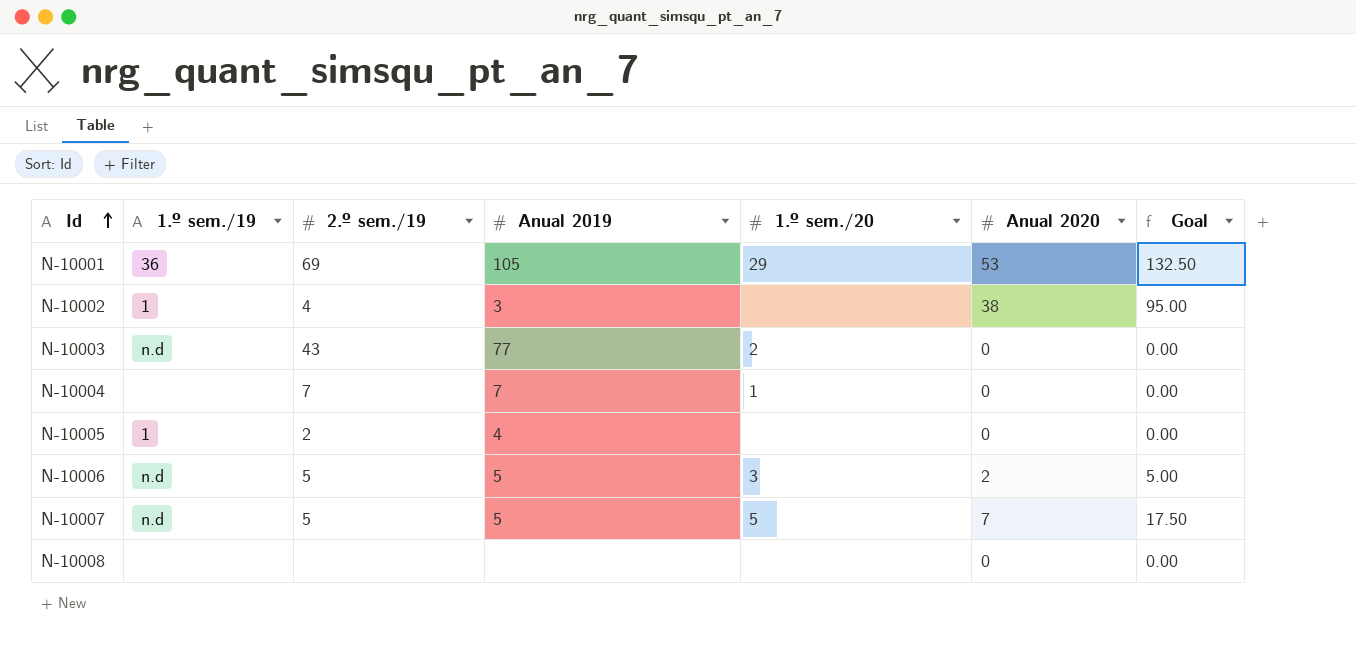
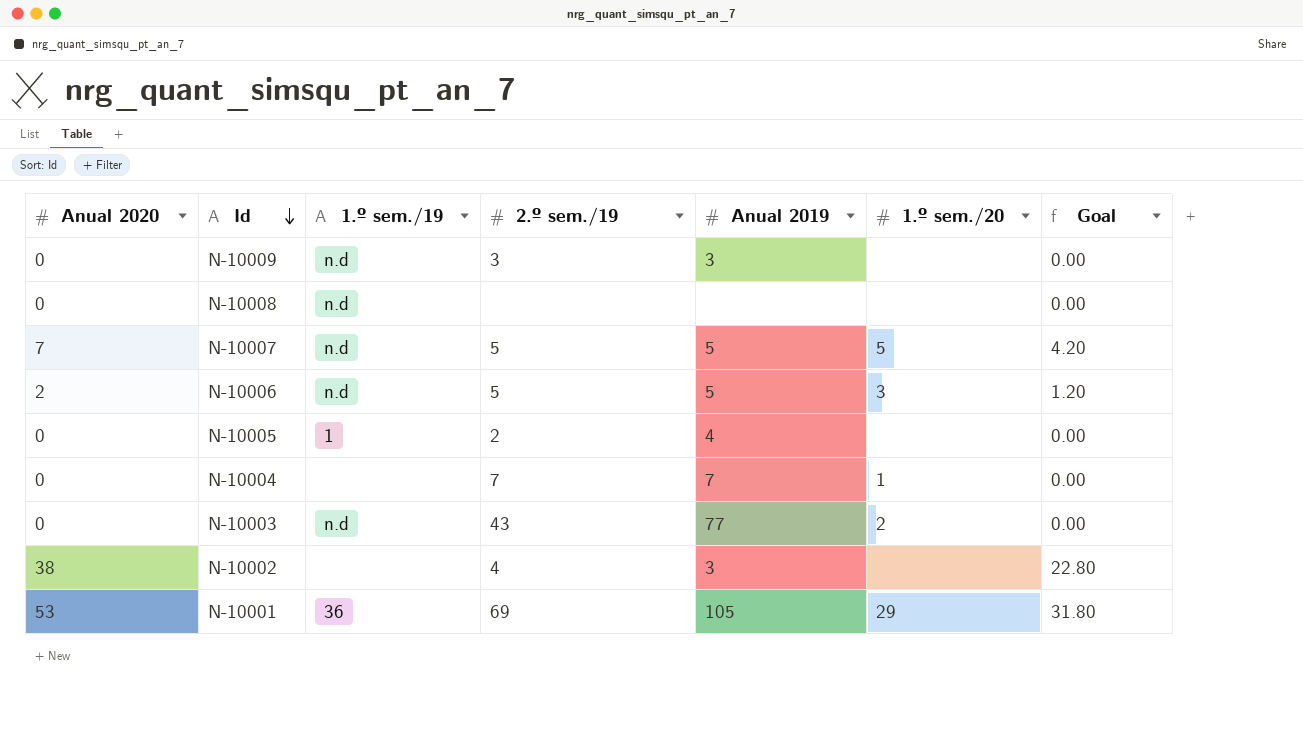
row order: Id ascending -> Id descending
column Anual 2020 | position: 6 -> 1
column Goal | formula: [Anual 2020] * 2.5 -> [Anual 2020] * 0.6
row N-10009: none -> 0 | n.d | 3 | 3 | none | 0.00
N-10008 | 1.º sem./19: none -> n.d
N-10002 | 1.º sem./19: 1 -> none

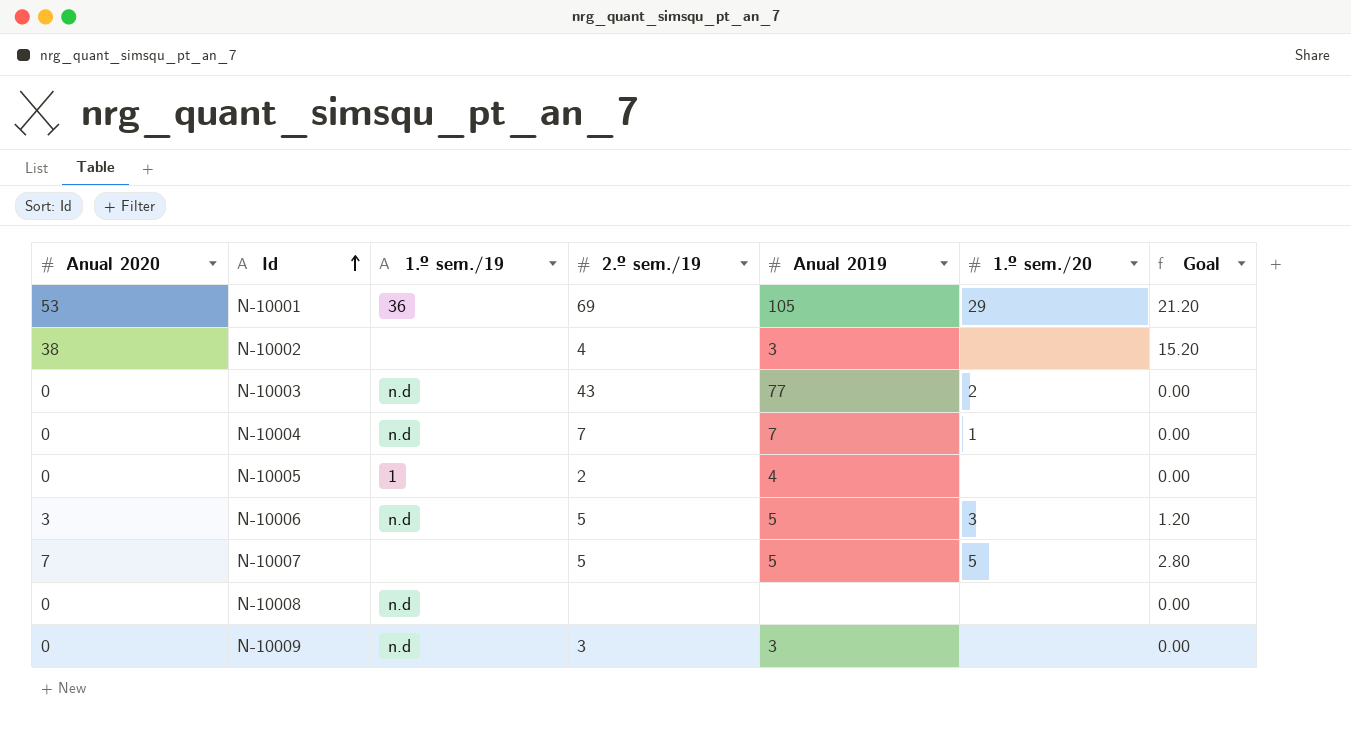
row order: Id descending -> Id ascending
column Goal | formula: [Anual 2020] * 0.6 -> [Anual 2020] * 0.4
N-10004 | 1.º sem./19: none -> n.d
N-10006 | Anual 2020: 2 -> 3
N-10007 | 1.º sem./19: n.d -> none

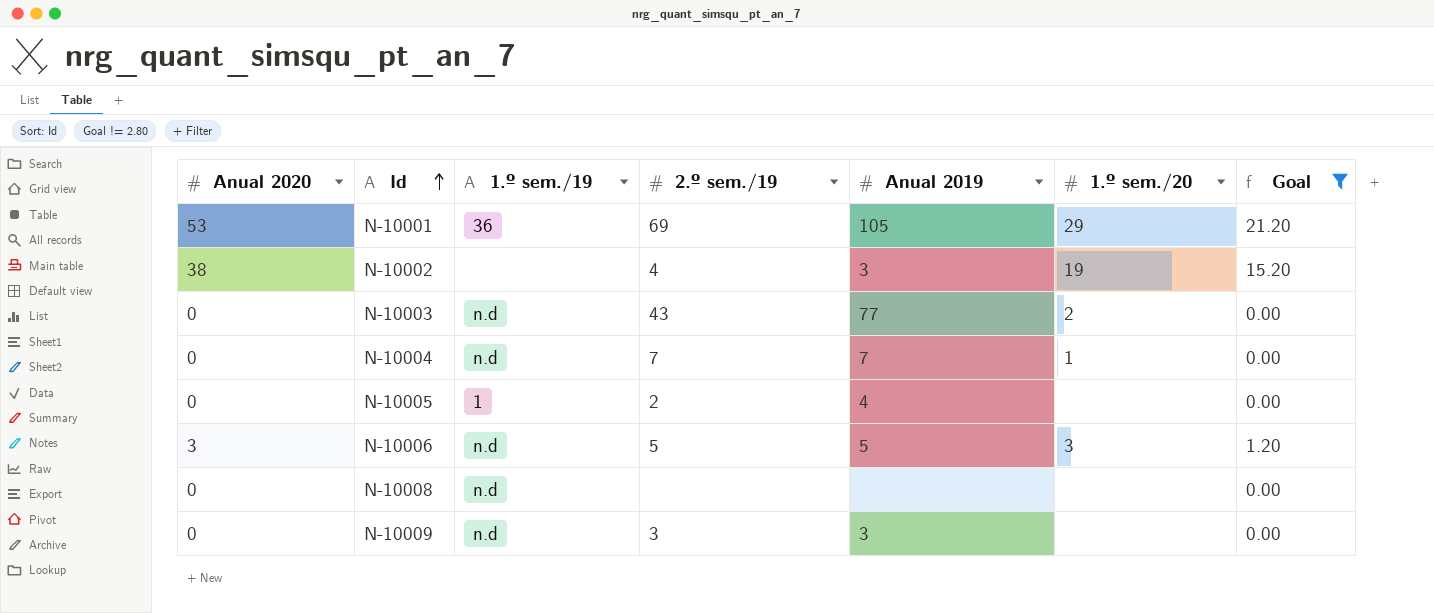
filter: none -> Goal != 2.80
N-10002 | 1.º sem./20: none -> 19

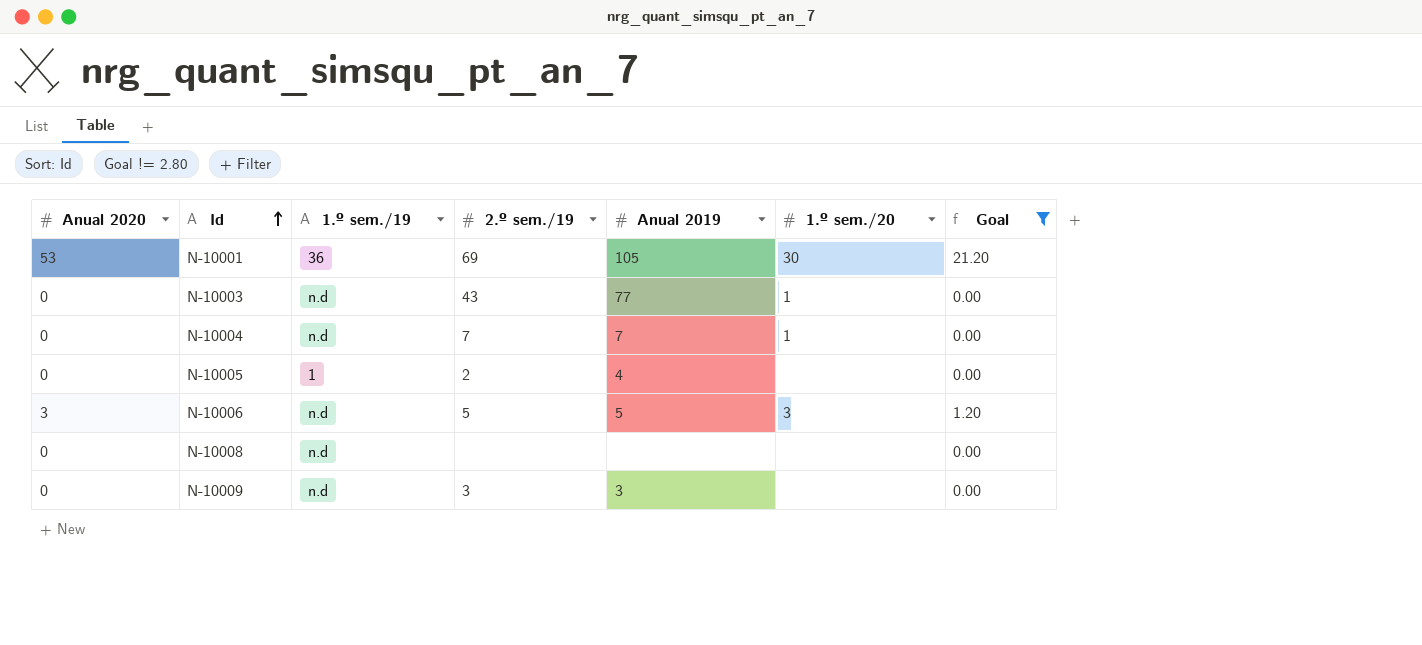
row N-10002: 38 | none | 4 | 3 | 19 | 15.20 -> none
N-10001 | 1.º sem./20: 29 -> 30
N-10003 | 1.º sem./20: 2 -> 1

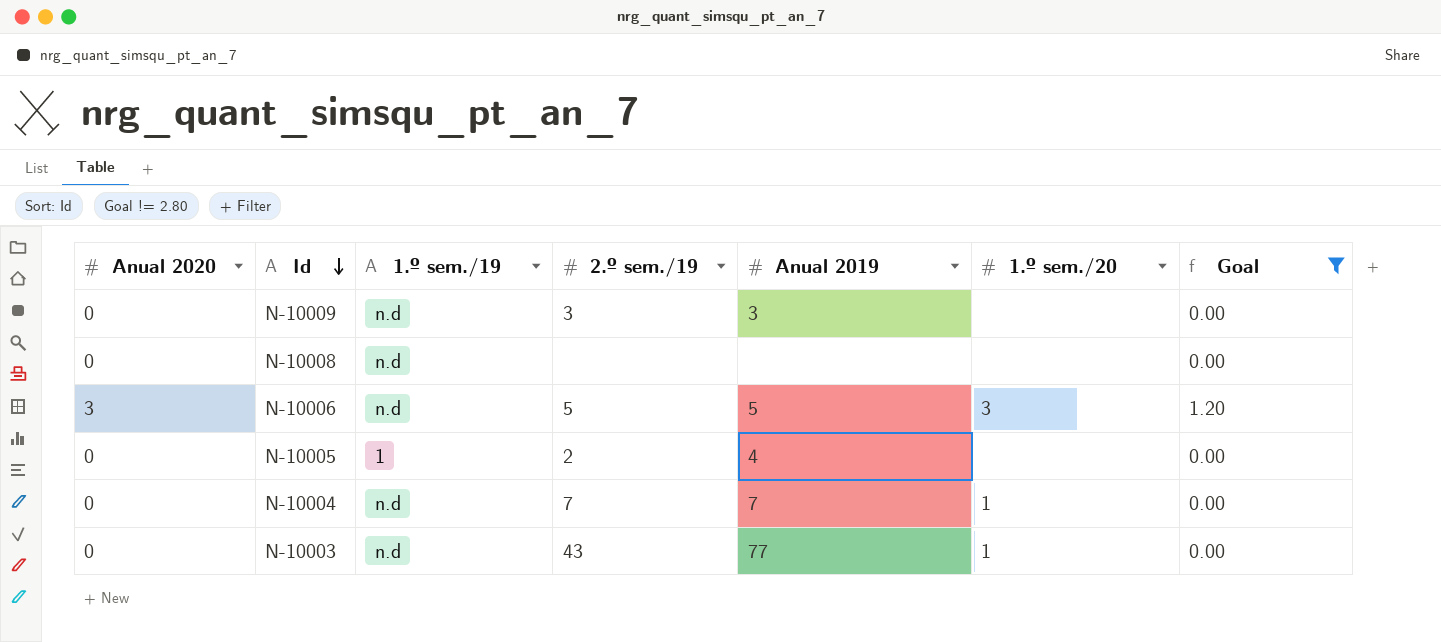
row order: Id ascending -> Id descending
row N-10001: 53 | 36 | 69 | 105 | 30 | 21.20 -> none

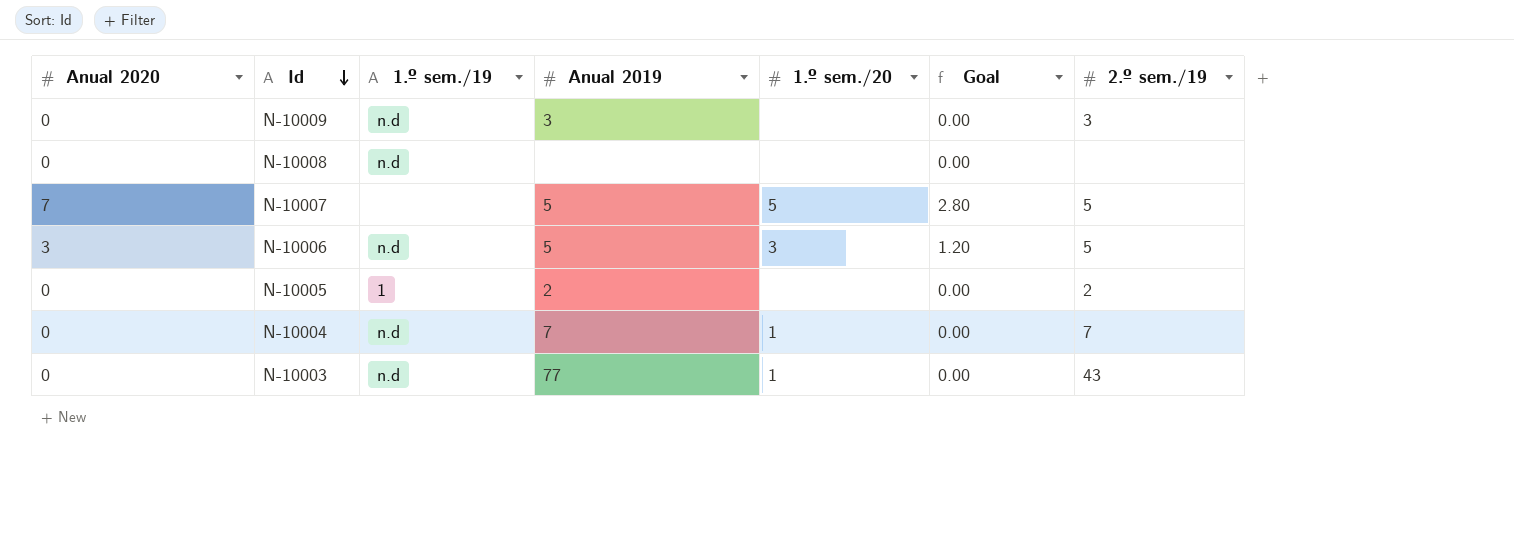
filter: Goal != 2.80 -> none
column 2.º sem./19 | position: 4 -> 7
N-10005 | Anual 2019: 4 -> 2

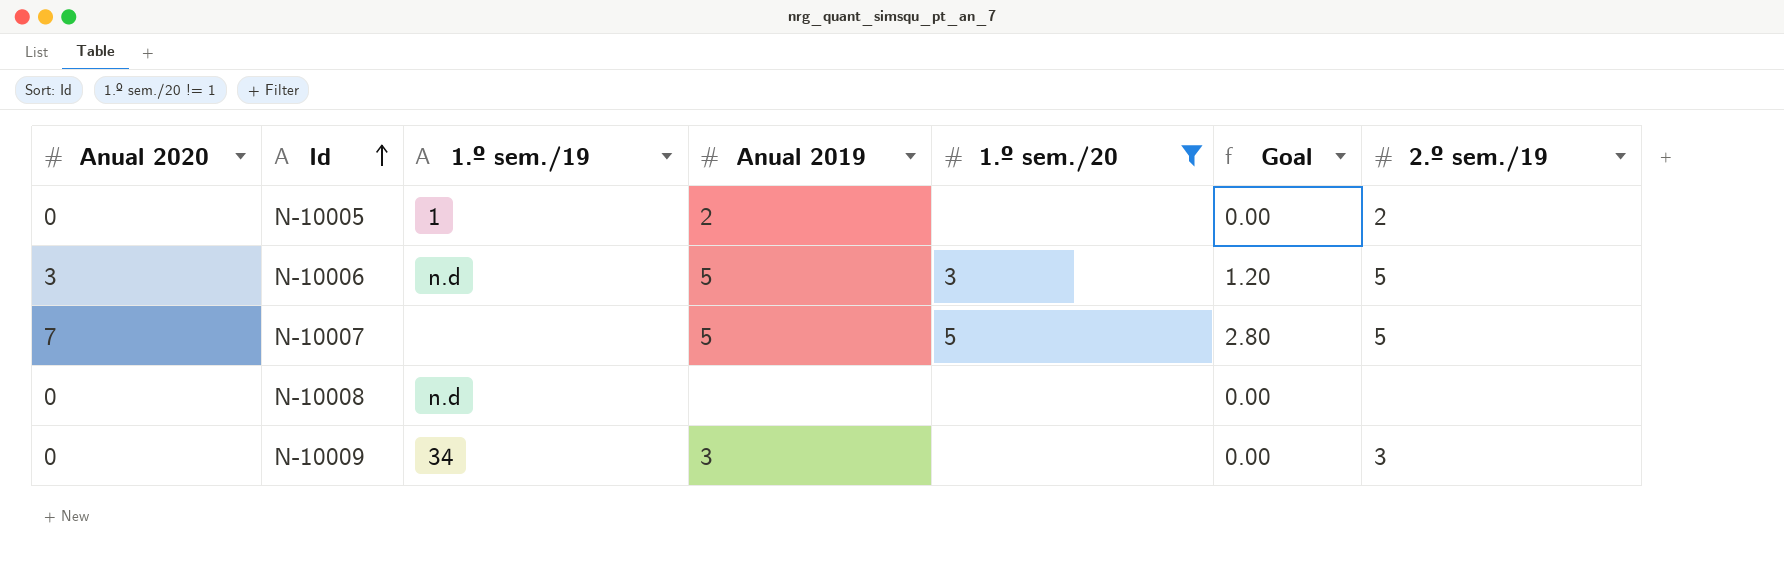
filter: none -> 1.º sem./20 != 1
row order: Id descending -> Id ascending
N-10009 | 1.º sem./19: n.d -> 34

